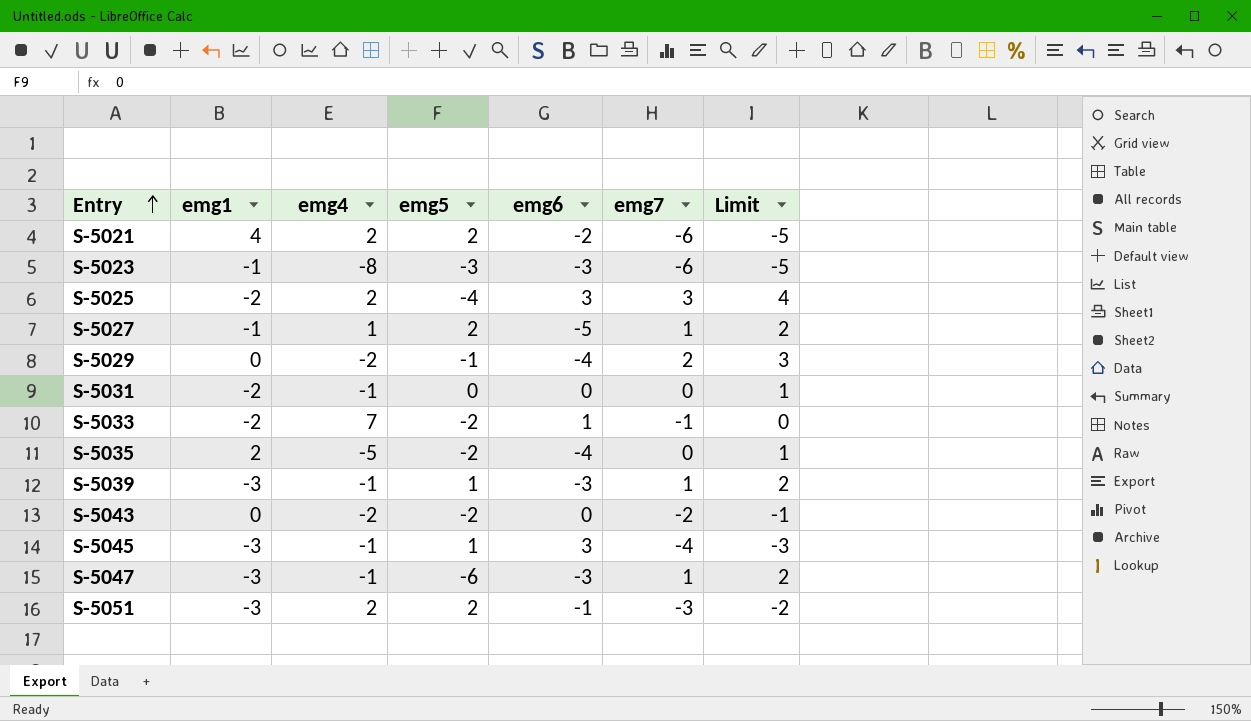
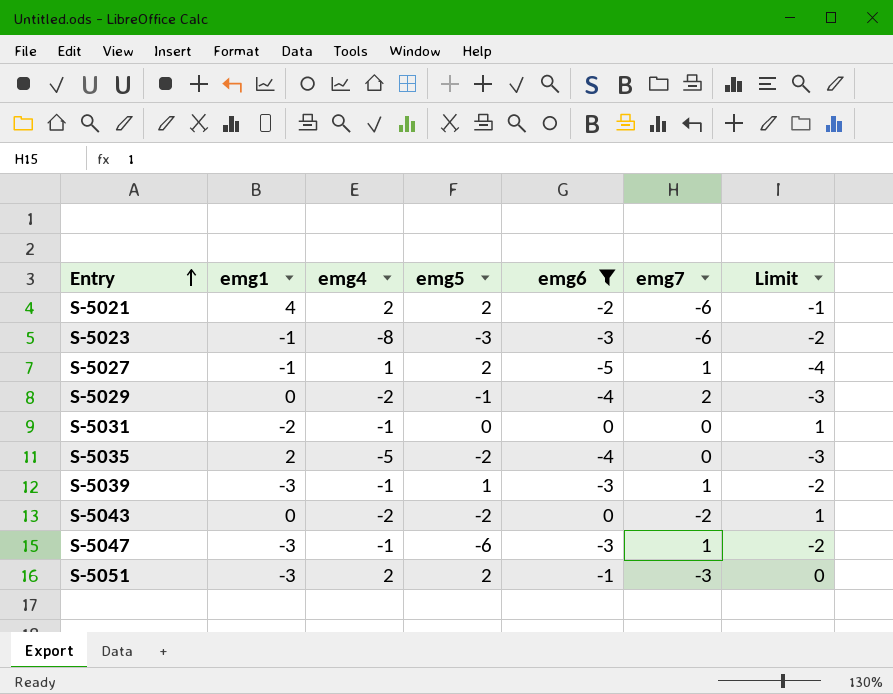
filter: none -> emg6 <= 0
column Limit | formula: [emg7] + 1 -> [emg6] + 1

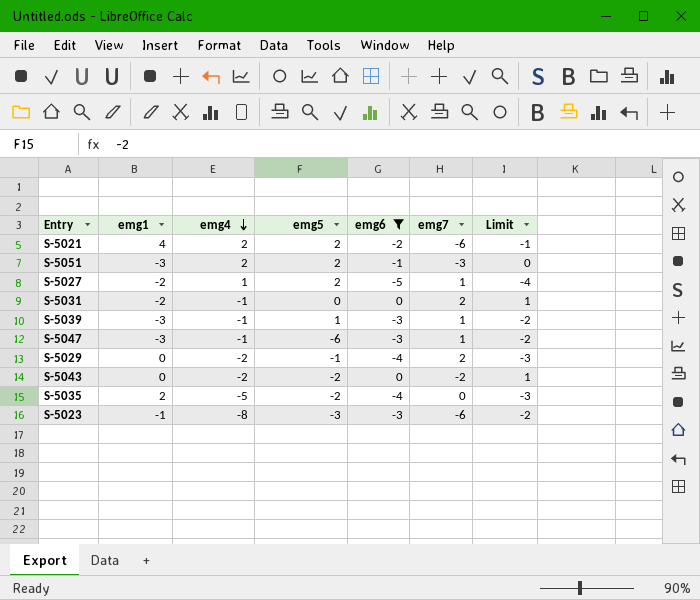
row order: Entry ascending -> emg4 descending
S-5027 | emg1: -1 -> -2
S-5031 | emg7: 0 -> 2

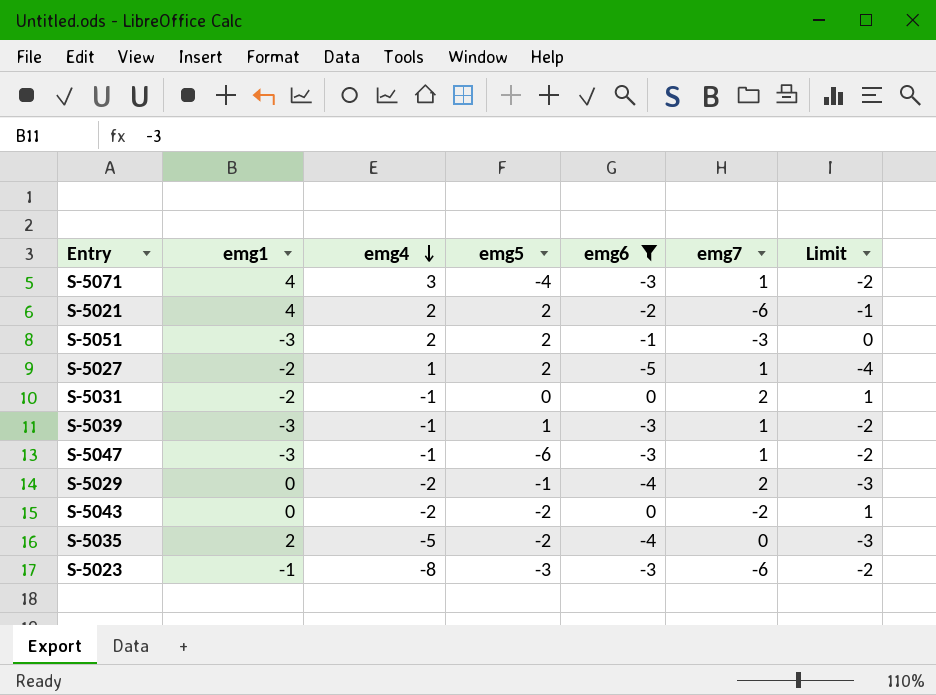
row S-5071: none -> 4 | 3 | -4 | -3 | 1 | -2

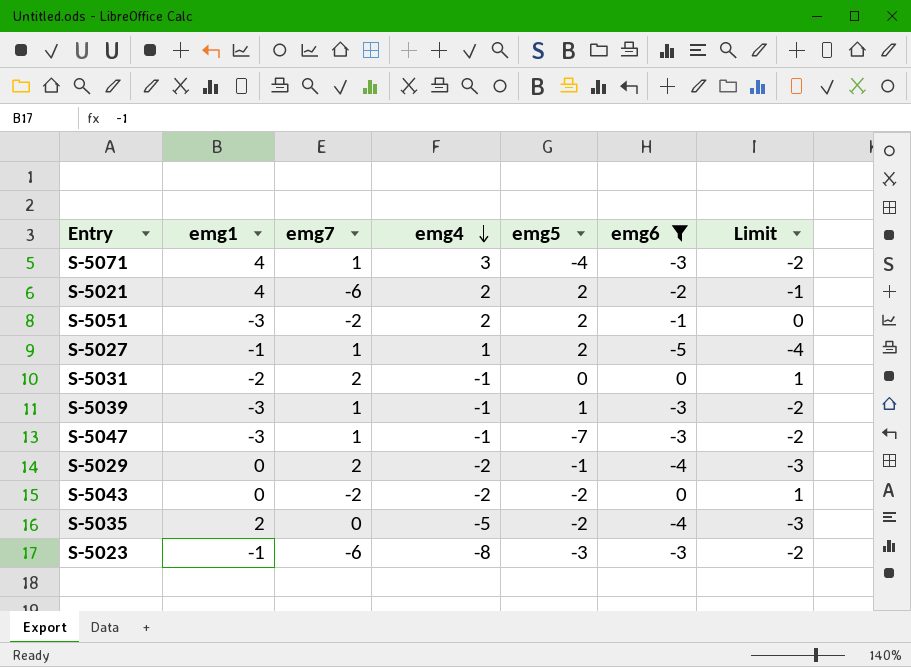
column emg7 | position: 6 -> 3
S-5051 | emg7: -3 -> -2
S-5027 | emg1: -2 -> -1
S-5047 | emg5: -6 -> -7

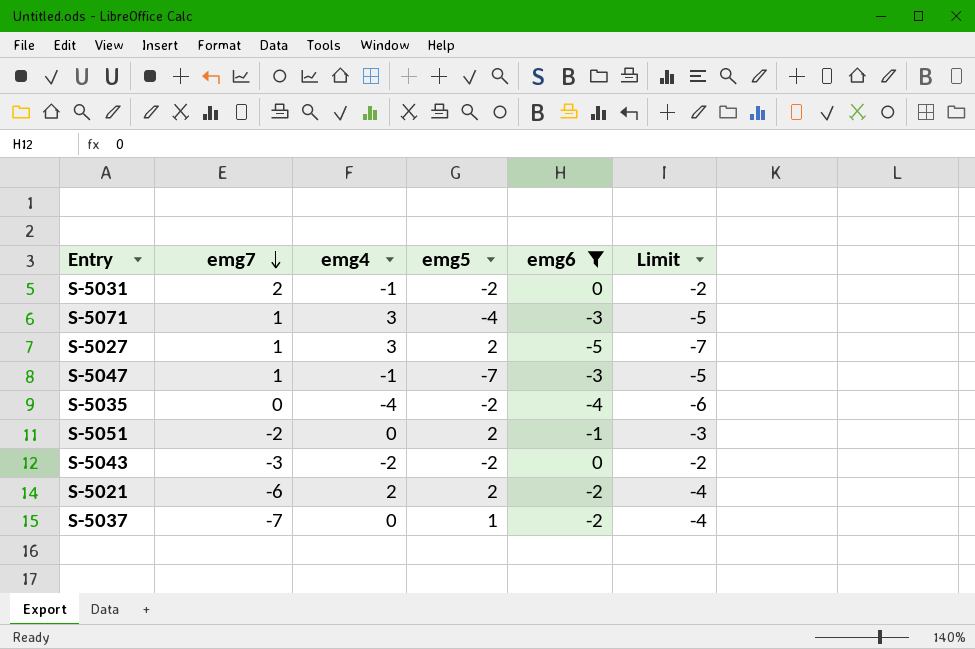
row order: emg4 descending -> emg7 descending
column emg1 | position: 2 -> none
column Limit | formula: [emg6] + 1 -> [emg6] - 2
row S-5039: -3 | 1 | -1 | 1 | -3 | -2 -> none
row S-5029: 0 | 2 | -2 | -1 | -4 | -3 -> none
row S-5023: -1 | -6 | -8 | -3 | -3 | -2 -> none
S-5031 | emg5: 0 -> -2
S-5027 | emg4: 1 -> 3
S-5035 | emg4: -5 -> -4
S-5051 | emg4: 2 -> 0
S-5043 | emg7: -2 -> -3
row S-5037: none -> -7 | 0 | 1 | -2 | -4

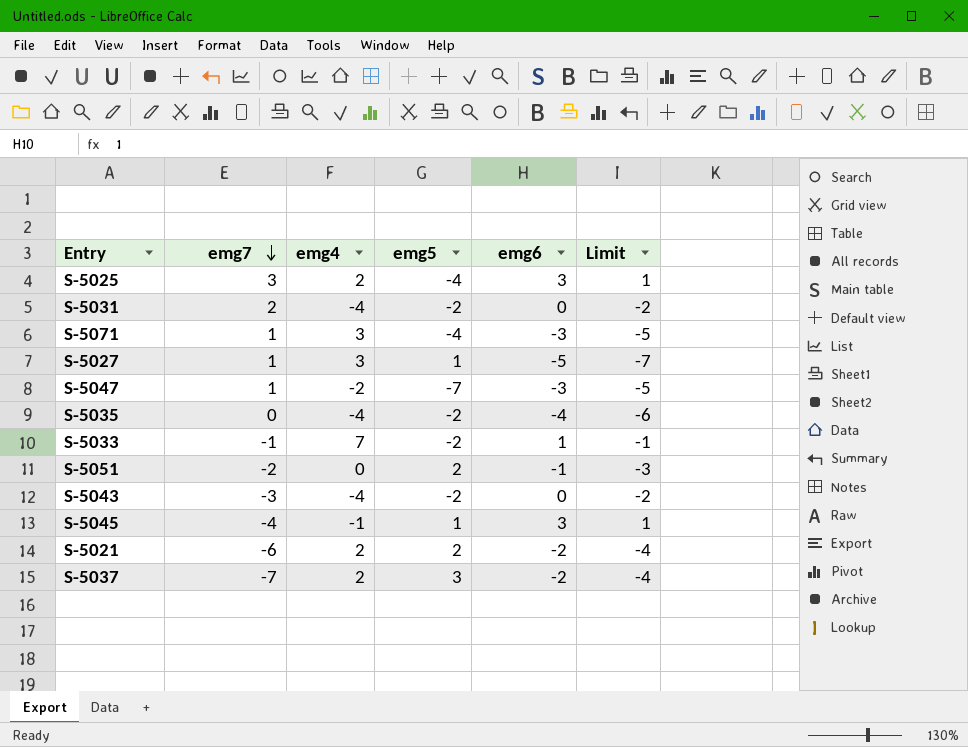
filter: emg6 <= 0 -> none
S-5031 | emg4: -1 -> -4
S-5027 | emg5: 2 -> 1
S-5047 | emg4: -1 -> -2
S-5043 | emg4: -2 -> -4
S-5037 | emg4: 0 -> 2
S-5037 | emg5: 1 -> 3

